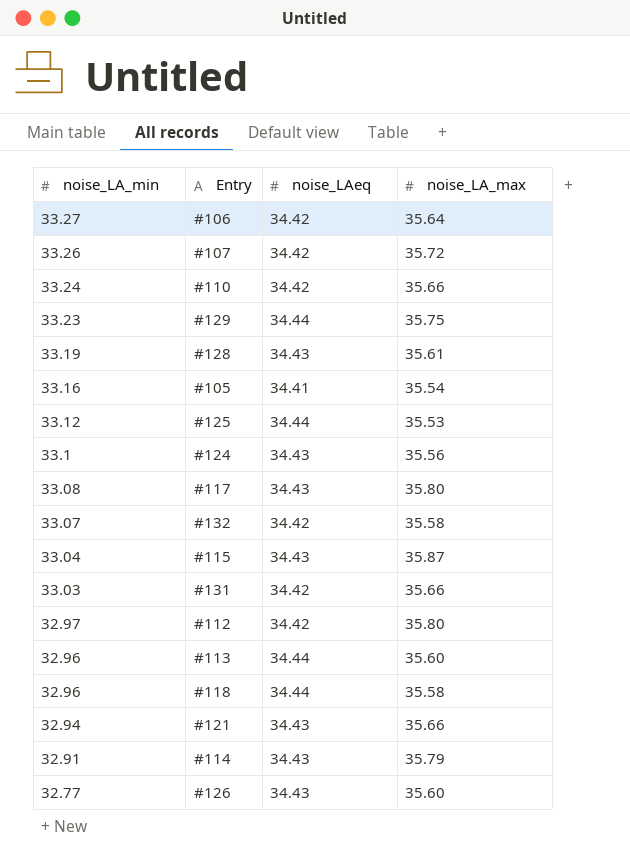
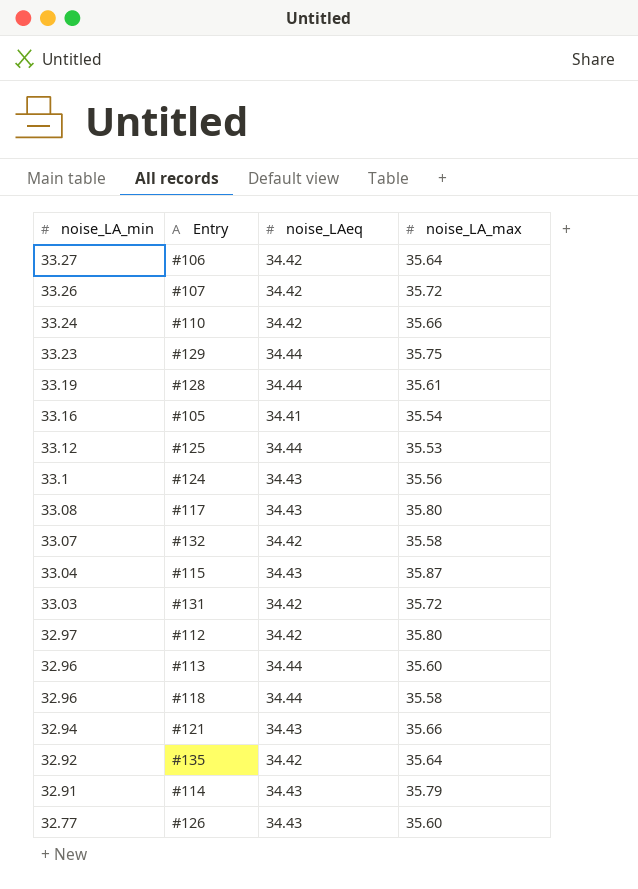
#128 | noise_LAeq: 34.43 -> 34.44
#131 | noise_LA_max: 35.66 -> 35.72
row #135: none -> 32.92 | 34.42 | 35.64

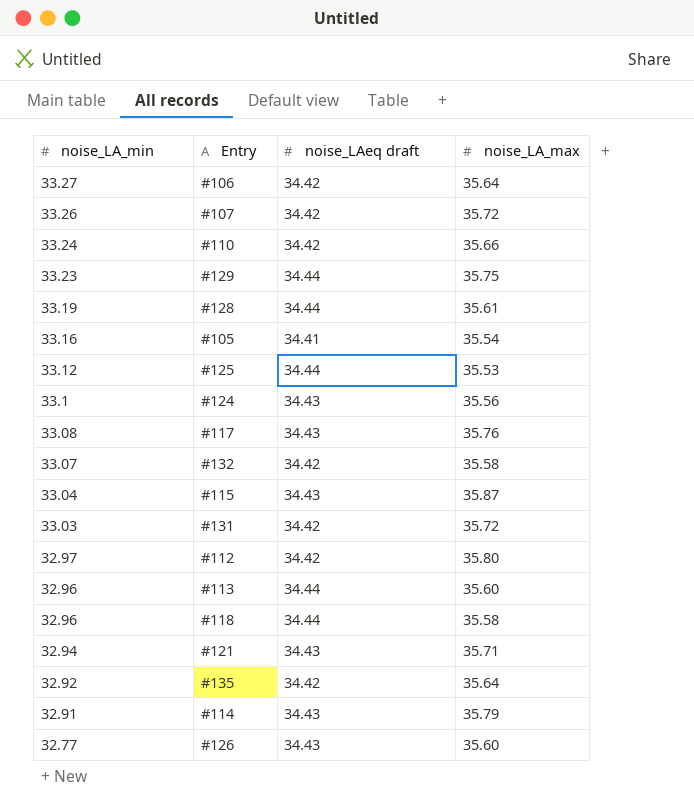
column name: noise_LAeq -> noise_LAeq draft
#117 | noise_LA_max: 35.80 -> 35.76
#121 | noise_LA_max: 35.66 -> 35.71

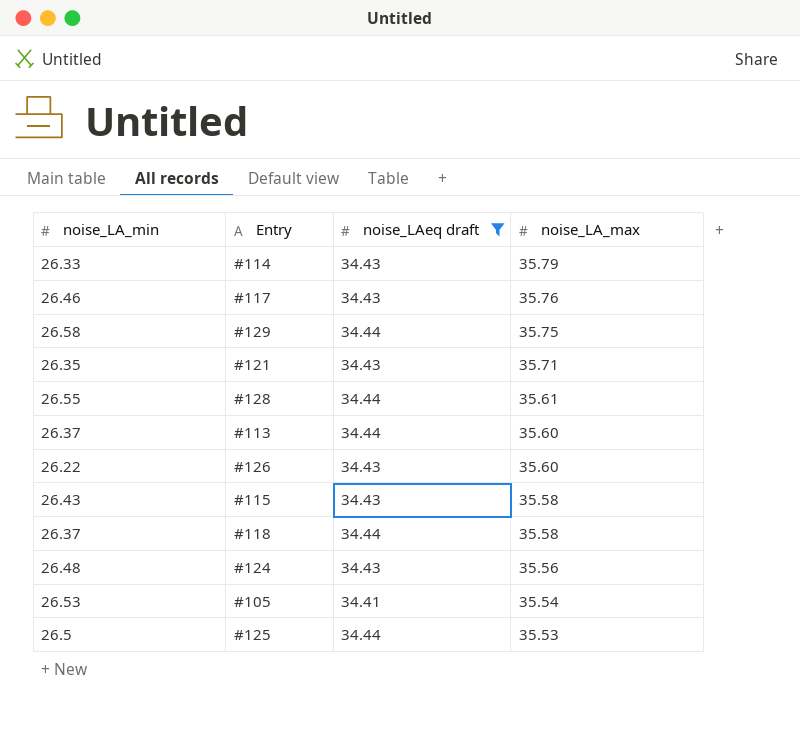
filter: none -> noise_LAeq draft != 34.42
row order: noise_LA_min descending -> noise_LA_max descending
#114 | noise_LA_min: 32.91 -> 26.33
#117 | noise_LA_min: 33.08 -> 26.46
#129 | noise_LA_min: 33.23 -> 26.58
#121 | noise_LA_min: 32.94 -> 26.35
#128 | noise_LA_min: 33.19 -> 26.55
#113 | noise_LA_min: 32.96 -> 26.37
#126 | noise_LA_min: 32.77 -> 26.22
#115 | noise_LA_min: 33.04 -> 26.43
#115 | noise_LA_max: 35.87 -> 35.58
#118 | noise_LA_min: 32.96 -> 26.37
#124 | noise_LA_min: 33.1 -> 26.48
#105 | noise_LA_min: 33.16 -> 26.53
#125 | noise_LA_min: 33.12 -> 26.5

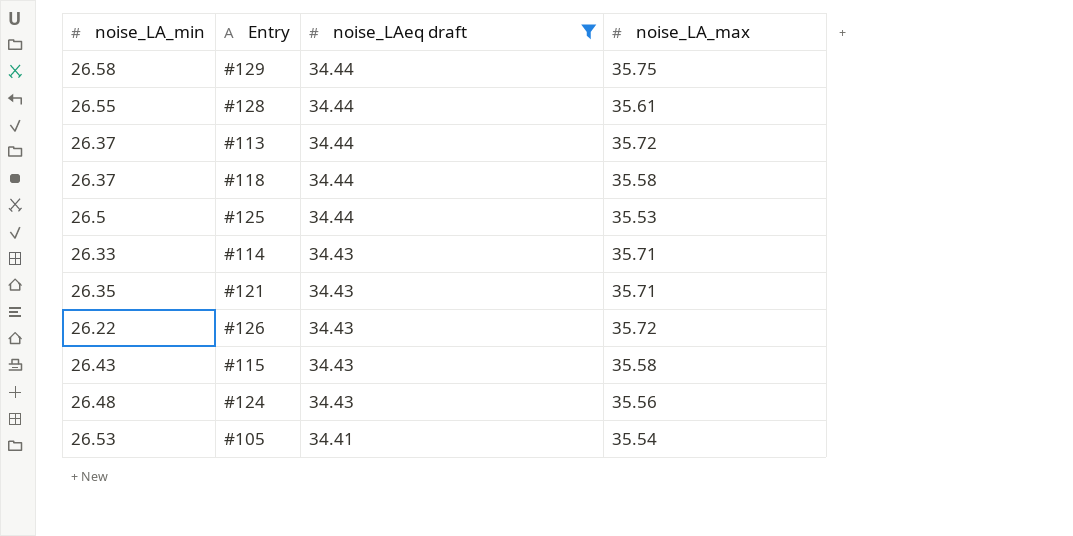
row order: noise_LA_max descending -> noise_LAeq draft descending
row #117: 26.46 | 34.43 | 35.76 -> none
#113 | noise_LA_max: 35.60 -> 35.72
#114 | noise_LA_max: 35.79 -> 35.71
#126 | noise_LA_max: 35.60 -> 35.72

